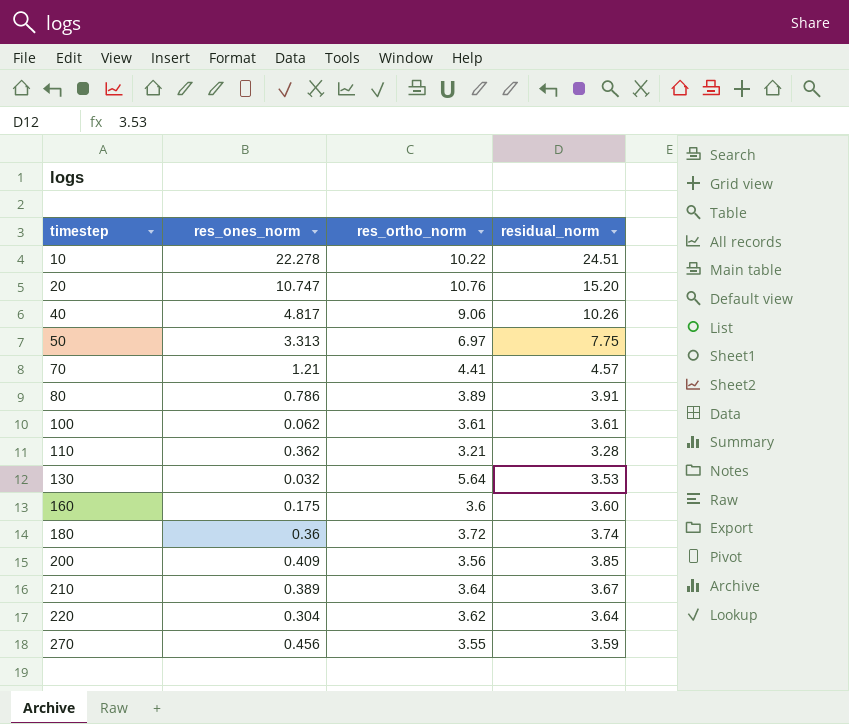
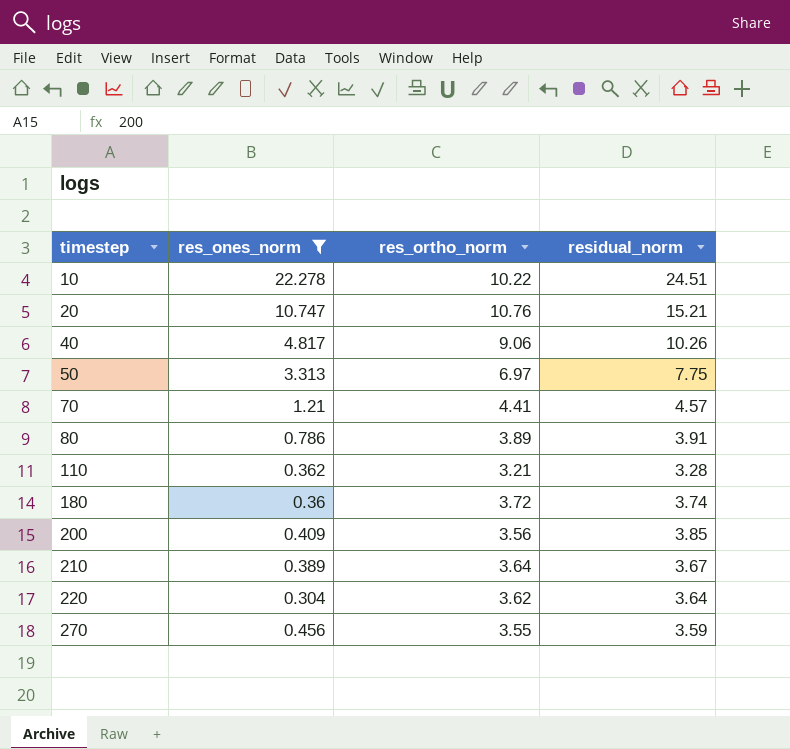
filter: none -> res_ones_norm >= 0.304
20 | residual_norm: 15.20 -> 15.21

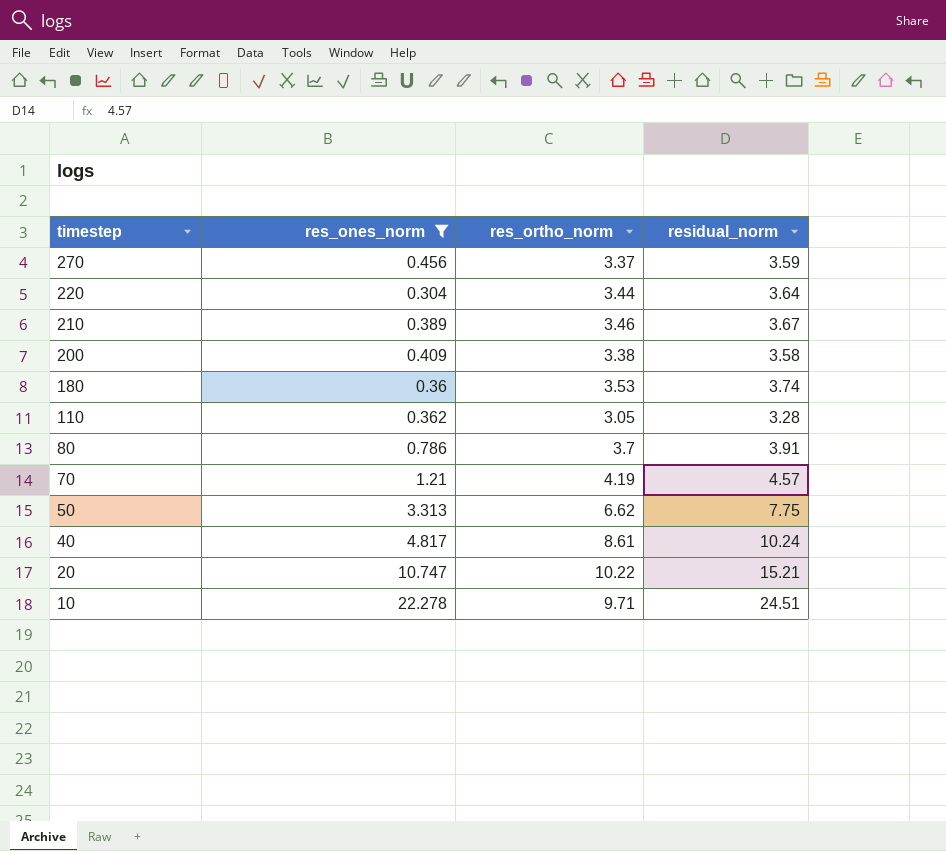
row order: timestep ascending -> timestep descending
270 | res_ortho_norm: 3.55 -> 3.37
220 | res_ortho_norm: 3.62 -> 3.44
210 | res_ortho_norm: 3.64 -> 3.46
200 | res_ortho_norm: 3.56 -> 3.38
200 | residual_norm: 3.85 -> 3.58
180 | res_ortho_norm: 3.72 -> 3.53
110 | res_ortho_norm: 3.21 -> 3.05
80 | res_ortho_norm: 3.89 -> 3.7
70 | res_ortho_norm: 4.41 -> 4.19
50 | res_ortho_norm: 6.97 -> 6.62
40 | res_ortho_norm: 9.06 -> 8.61
40 | residual_norm: 10.26 -> 10.24
20 | res_ortho_norm: 10.76 -> 10.22
10 | res_ortho_norm: 10.22 -> 9.71

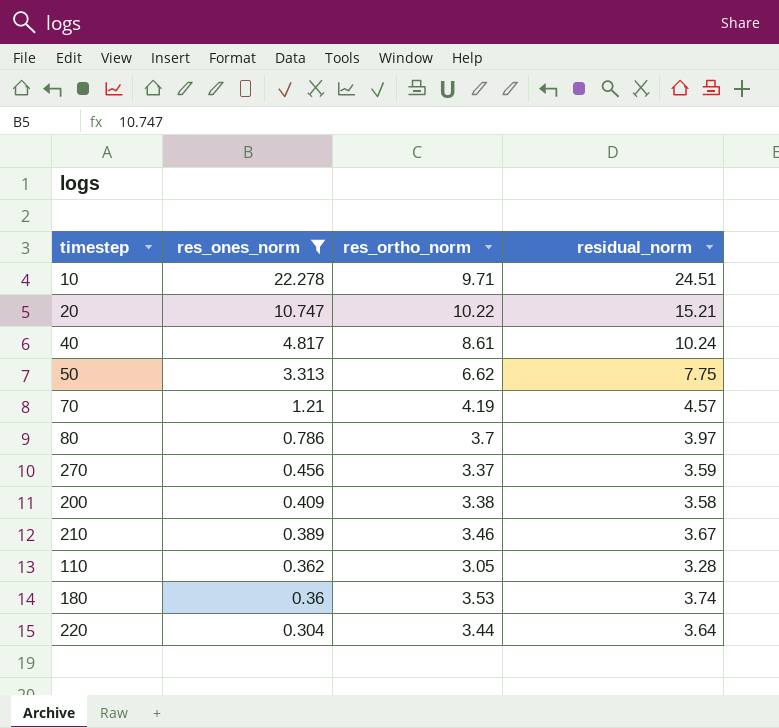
row order: timestep descending -> res_ones_norm descending
80 | residual_norm: 3.91 -> 3.97

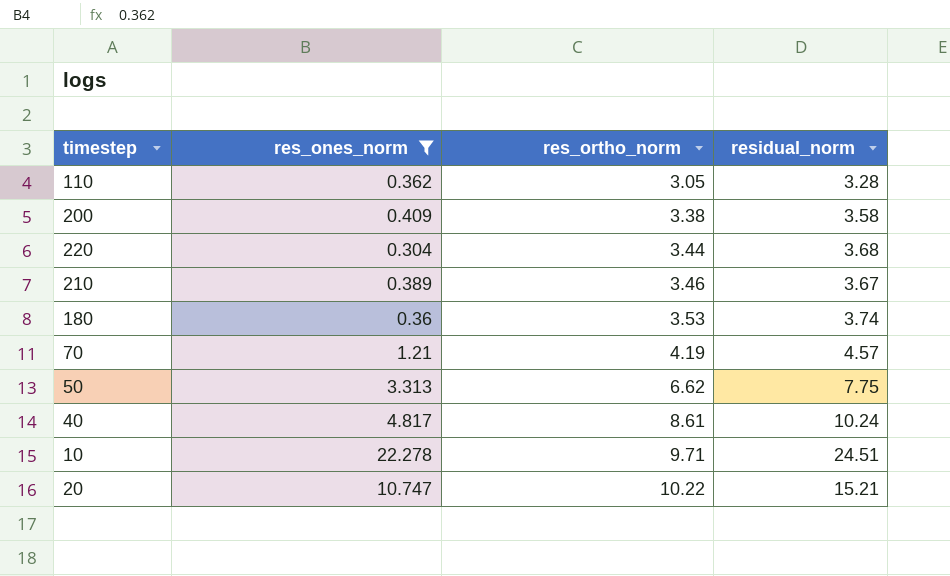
row order: res_ones_norm descending -> res_ortho_norm ascending
row 80: 0.786 | 3.7 | 3.97 -> none
row 270: 0.456 | 3.37 | 3.59 -> none
220 | residual_norm: 3.64 -> 3.68

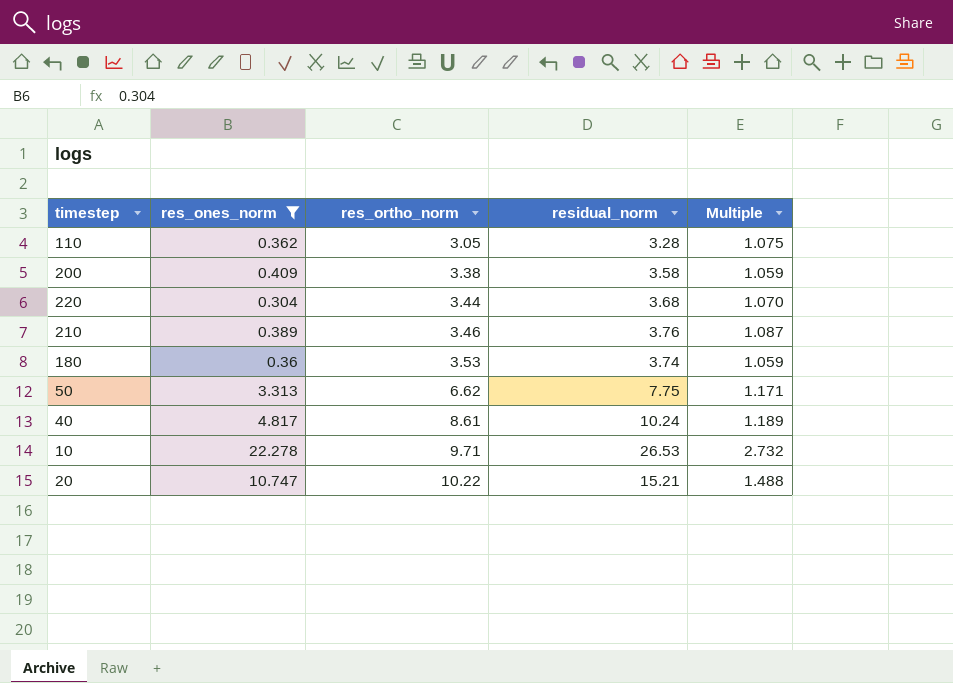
column Multiple | formula: none -> [residual_norm] / [res_ortho_norm]
row 70: 1.21 | 4.19 | 4.57 -> none
210 | residual_norm: 3.67 -> 3.76
10 | residual_norm: 24.51 -> 26.53

